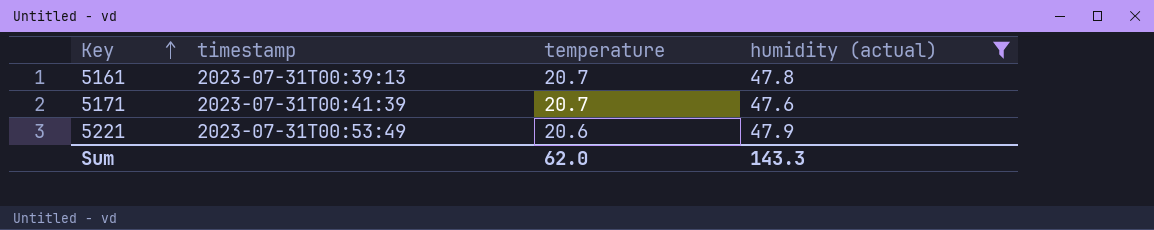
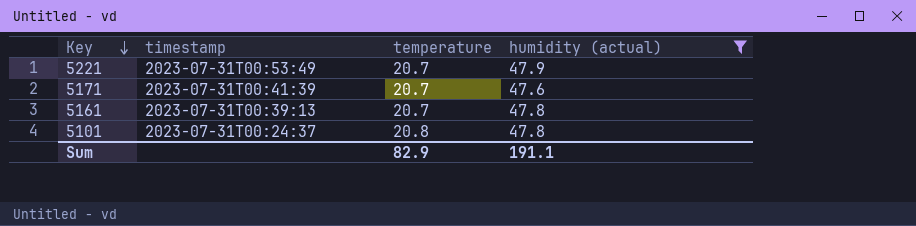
row order: Key ascending -> Key descending
5221 | temperature: 20.6 -> 20.7
row 5101: none -> 2023-07-31T00:24:37 | 20.8 | 47.8
Sum | temperature: 62.0 -> 82.9
Sum | humidity (actual): 143.3 -> 191.1

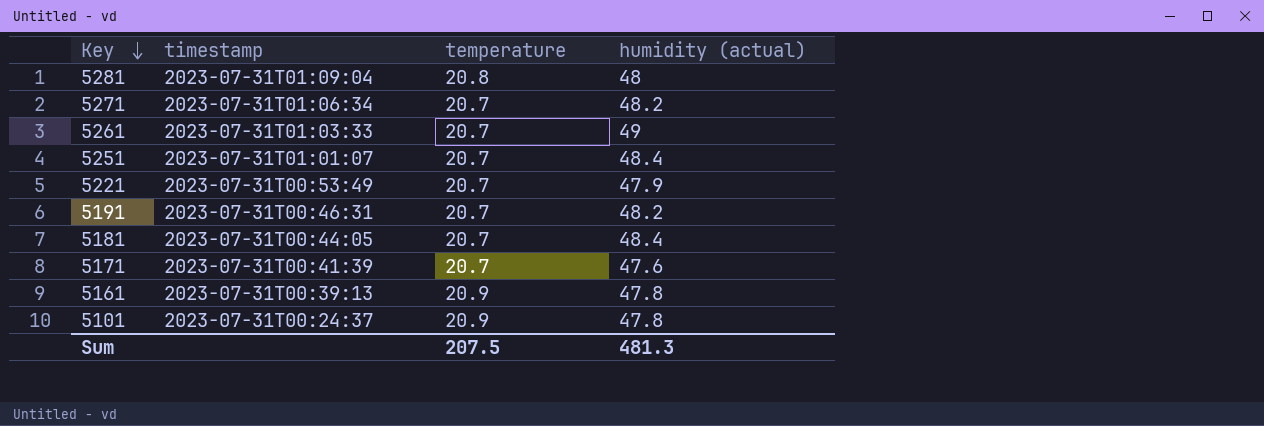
filter: humidity (actual) <= 47.9 -> none
5161 | temperature: 20.7 -> 20.9
5101 | temperature: 20.8 -> 20.9
Sum | temperature: 82.9 -> 207.5
Sum | humidity (actual): 191.1 -> 481.3

